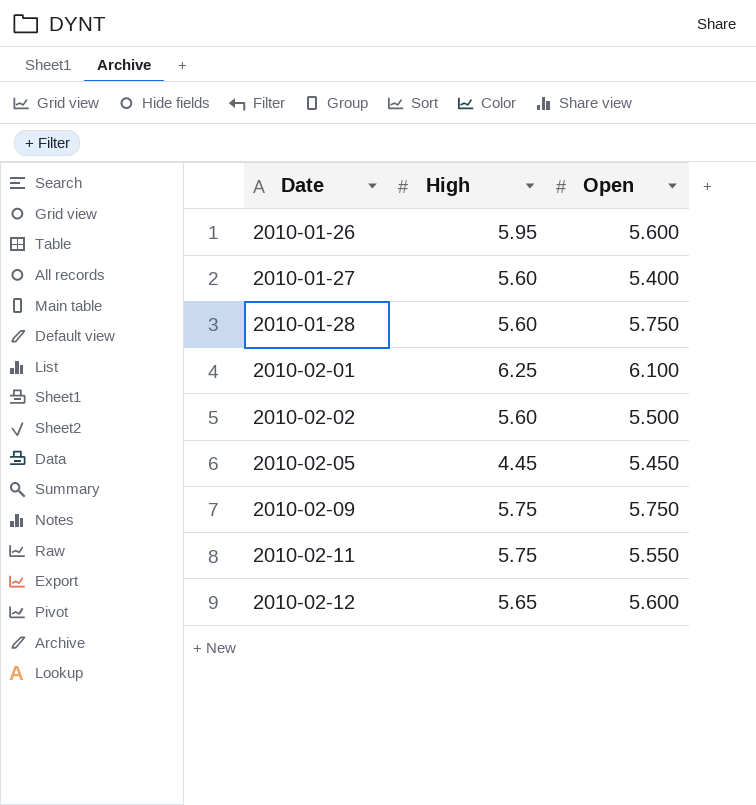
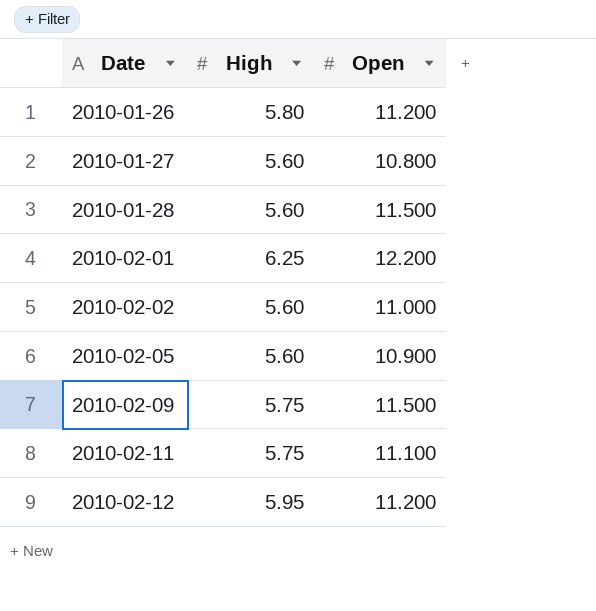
2010-01-26 | High: 5.95 -> 5.80
2010-01-26 | Open: 5.600 -> 11.200
2010-01-27 | Open: 5.400 -> 10.800
2010-01-28 | Open: 5.750 -> 11.500
2010-02-01 | Open: 6.100 -> 12.200
2010-02-02 | Open: 5.500 -> 11.000
2010-02-05 | High: 4.45 -> 5.60
2010-02-05 | Open: 5.450 -> 10.900
2010-02-09 | Open: 5.750 -> 11.500
2010-02-11 | Open: 5.550 -> 11.100
2010-02-12 | High: 5.65 -> 5.95
2010-02-12 | Open: 5.600 -> 11.200

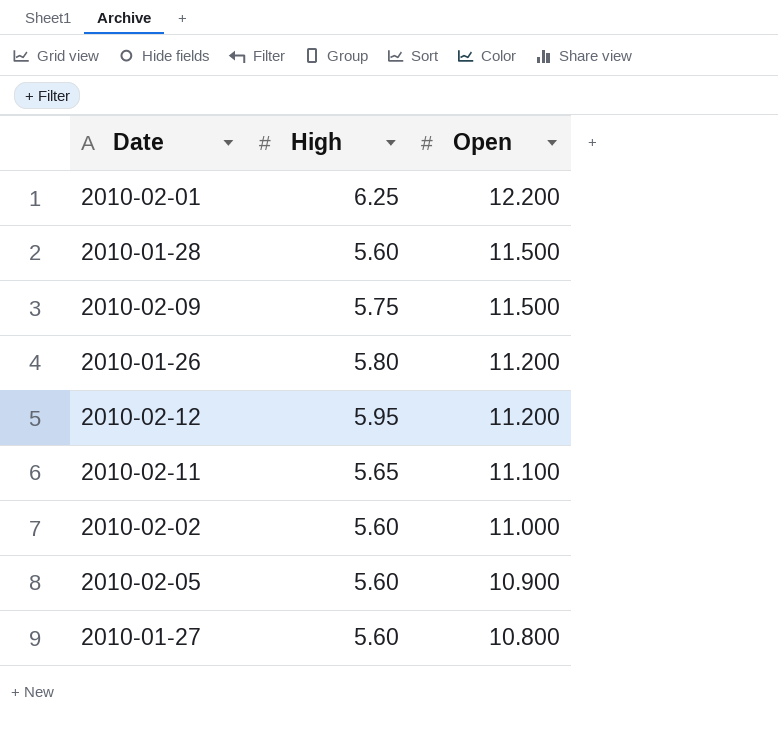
row order: Date ascending -> Open descending
2010-02-11 | High: 5.75 -> 5.65

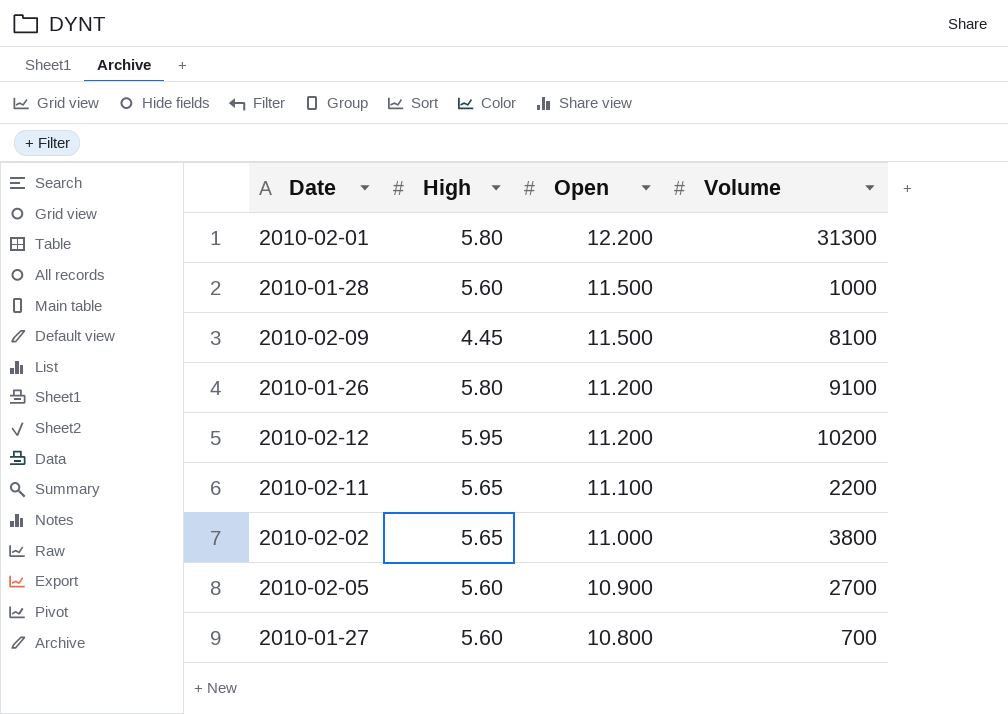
column Volume | position: none -> 4
2010-02-01 | High: 6.25 -> 5.80
2010-02-09 | High: 5.75 -> 4.45
2010-02-02 | High: 5.60 -> 5.65

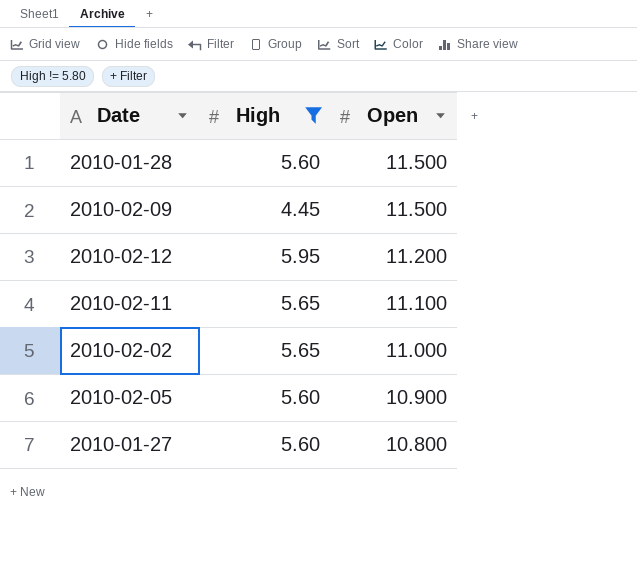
filter: none -> High != 5.80
column Volume | position: 4 -> none

